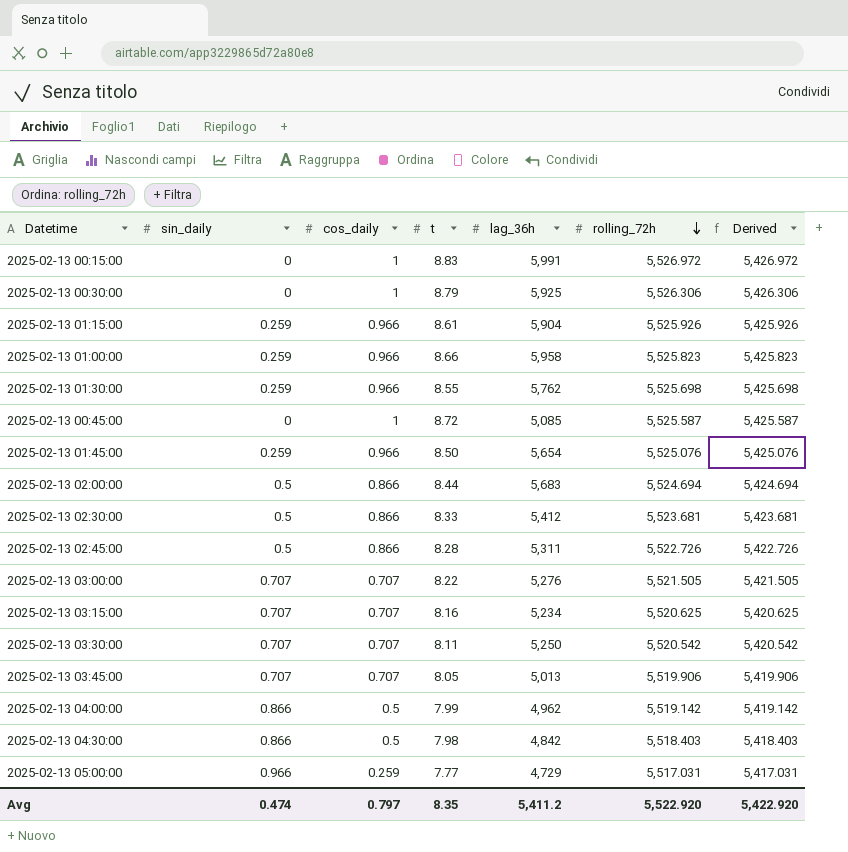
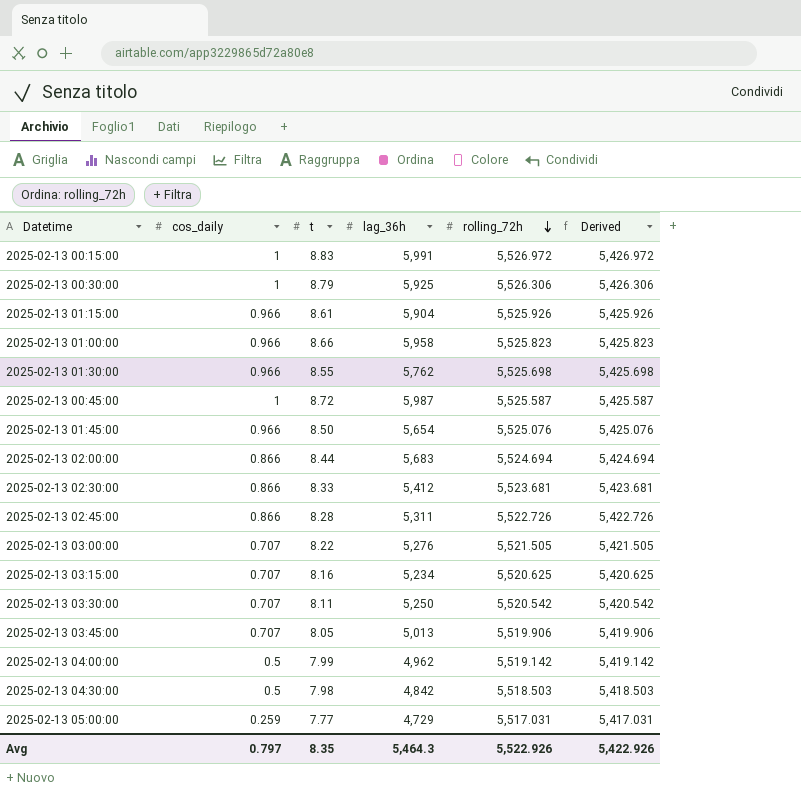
column sin_daily | position: 2 -> none
2025-02-13 00:45:00 | lag_36h: 5,085 -> 5,987
2025-02-13 04:30:00 | rolling_72h: 5,518.403 -> 5,518.503
2025-02-13 04:30:00 | Derived: 5,418.403 -> 5,418.503
Avg | lag_36h: 5,411.2 -> 5,464.3
Avg | rolling_72h: 5,522.920 -> 5,522.926
Avg | Derived: 5,422.920 -> 5,422.926

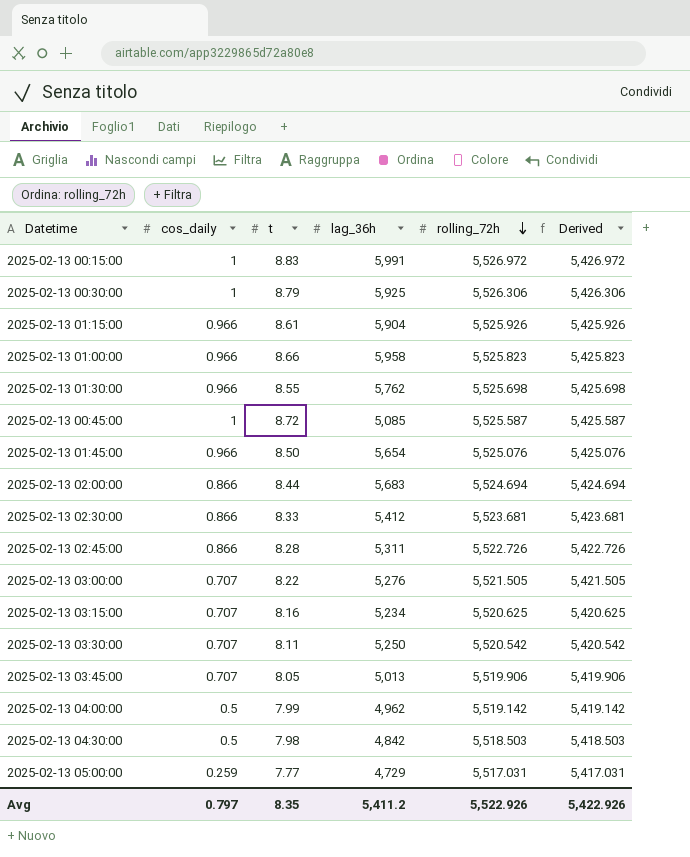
2025-02-13 00:45:00 | lag_36h: 5,987 -> 5,085
Avg | lag_36h: 5,464.3 -> 5,411.2

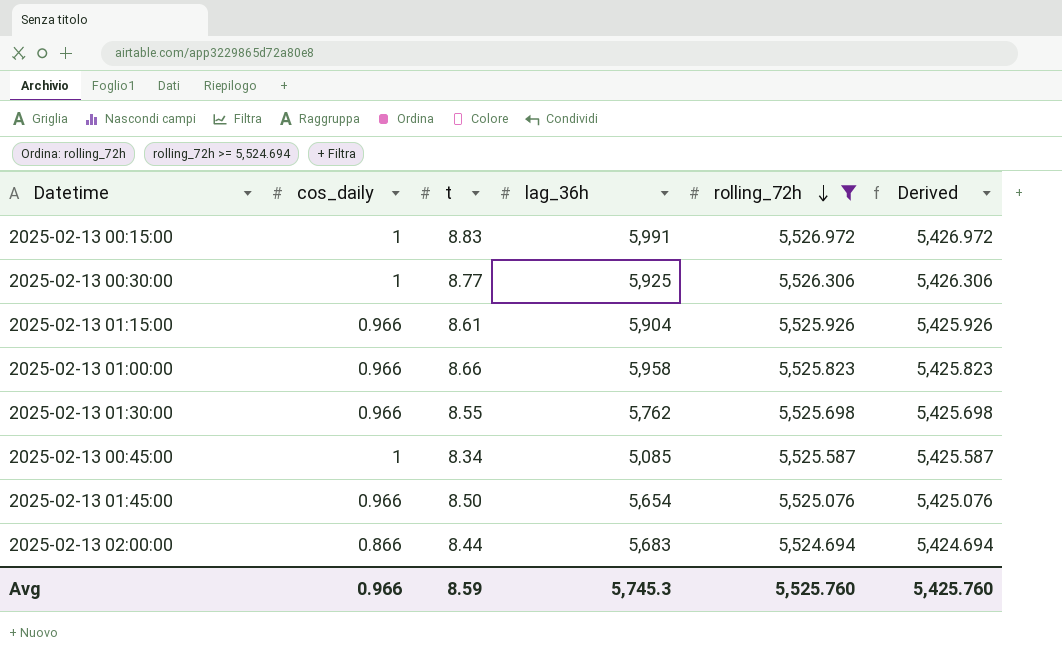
filter: none -> rolling_72h >= 5,524.694
2025-02-13 00:30:00 | t: 8.79 -> 8.77
2025-02-13 00:45:00 | t: 8.72 -> 8.34
Avg | cos_daily: 0.797 -> 0.966
Avg | t: 8.35 -> 8.59
Avg | lag_36h: 5,411.2 -> 5,745.3
Avg | rolling_72h: 5,522.926 -> 5,525.760
Avg | Derived: 5,422.926 -> 5,425.760

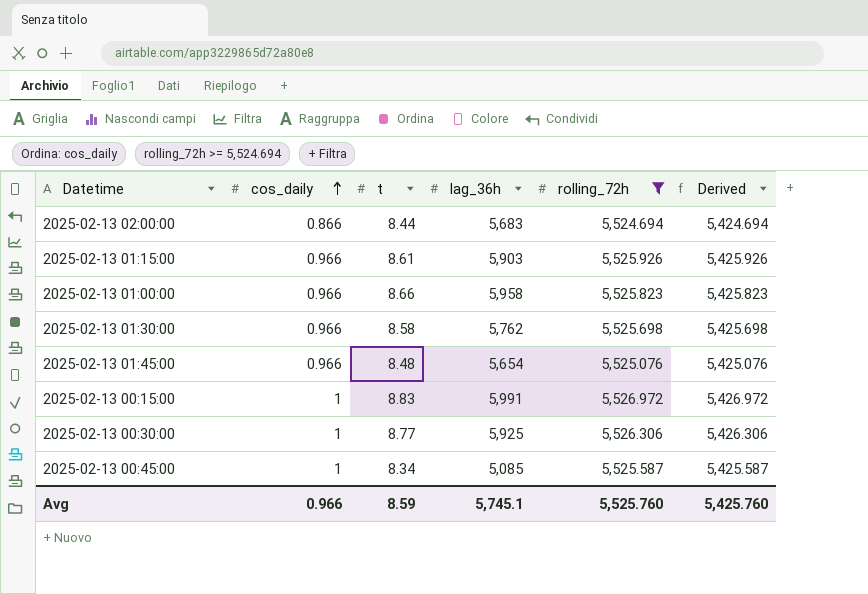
row order: rolling_72h descending -> cos_daily ascending
2025-02-13 01:15:00 | lag_36h: 5,904 -> 5,903
2025-02-13 01:30:00 | t: 8.55 -> 8.58
2025-02-13 01:45:00 | t: 8.50 -> 8.48
Avg | lag_36h: 5,745.3 -> 5,745.1

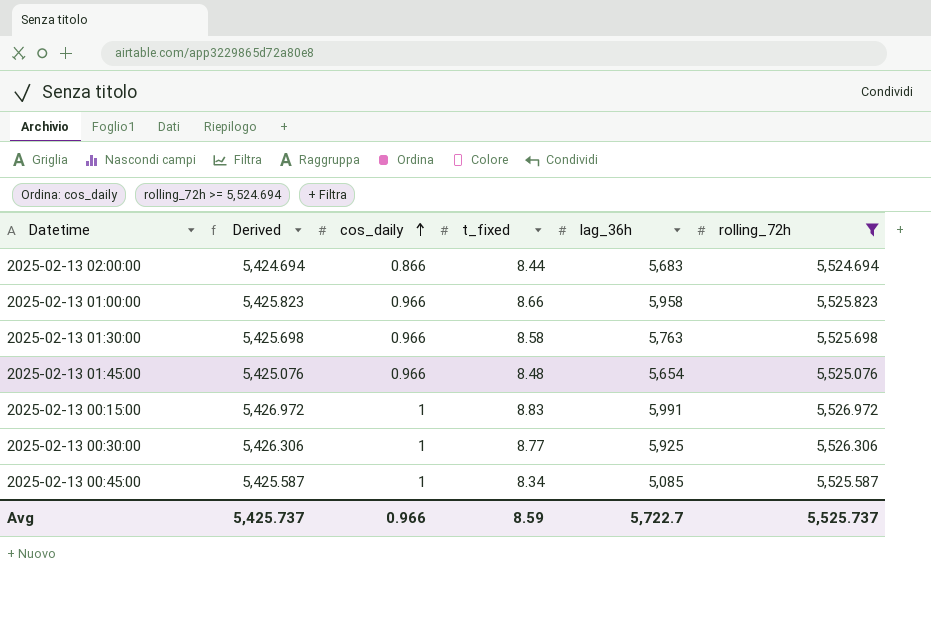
column Derived | position: 6 -> 2
column name: t -> t_fixed
row 2025-02-13 01:15:00: 0.966 | 8.61 | 5,903 | 5,525.926 | 5,425.926 -> none
2025-02-13 01:30:00 | lag_36h: 5,762 -> 5,763
Avg | Derived: 5,425.760 -> 5,425.737
Avg | lag_36h: 5,745.1 -> 5,722.7
Avg | rolling_72h: 5,525.760 -> 5,525.737

